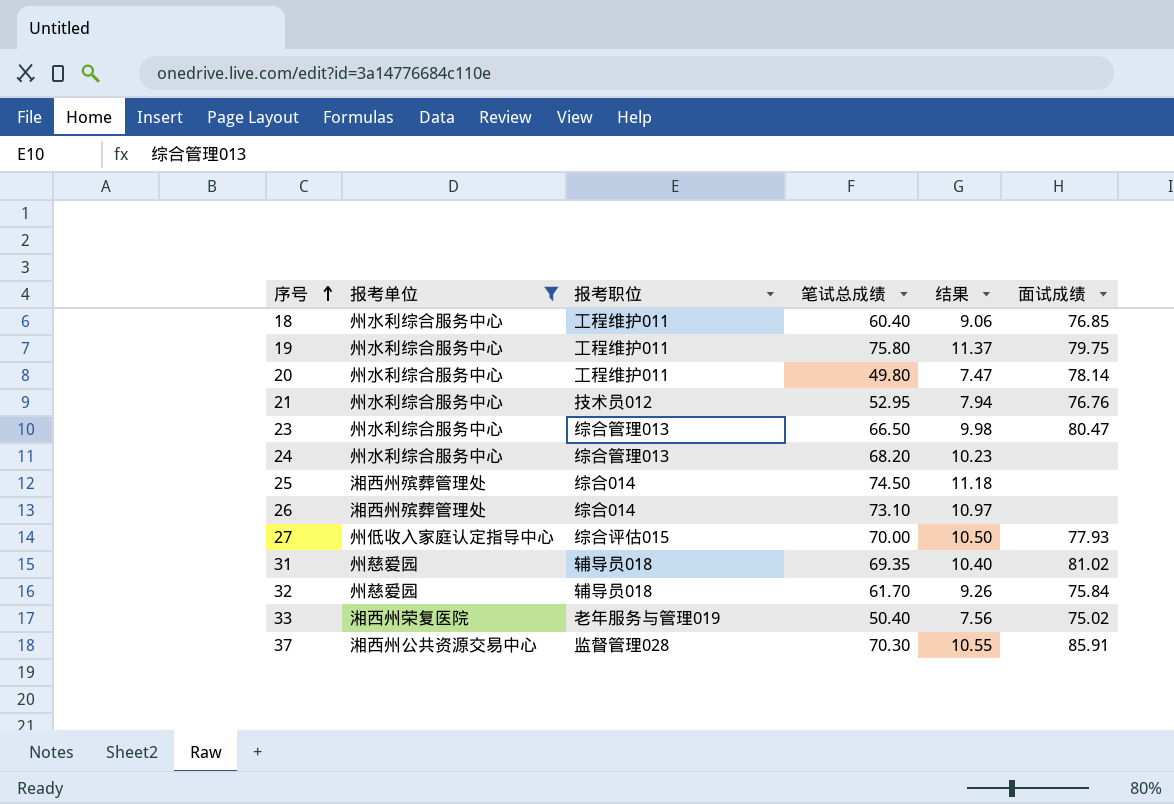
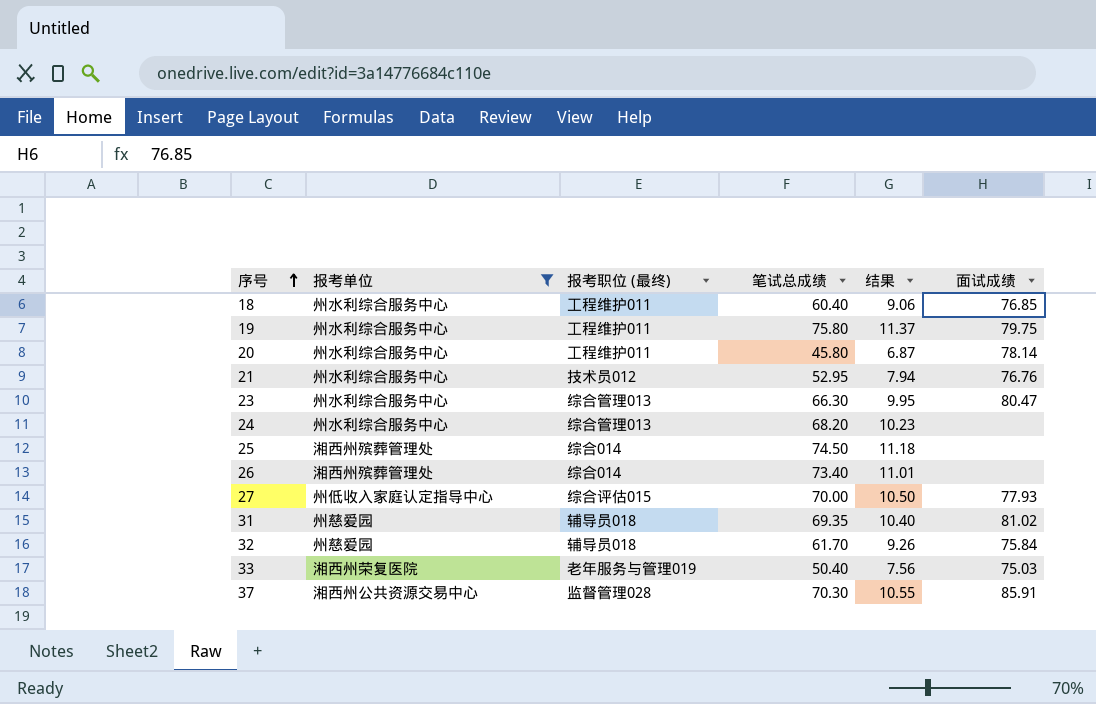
column name: 报考职位 -> 报考职位 (最终)
20 | 笔试总成绩: 49.80 -> 45.80
20 | 结果: 7.47 -> 6.87
23 | 笔试总成绩: 66.50 -> 66.30
23 | 结果: 9.98 -> 9.95
26 | 笔试总成绩: 73.10 -> 73.40
26 | 结果: 10.97 -> 11.01
33 | 面试成绩: 75.02 -> 75.03

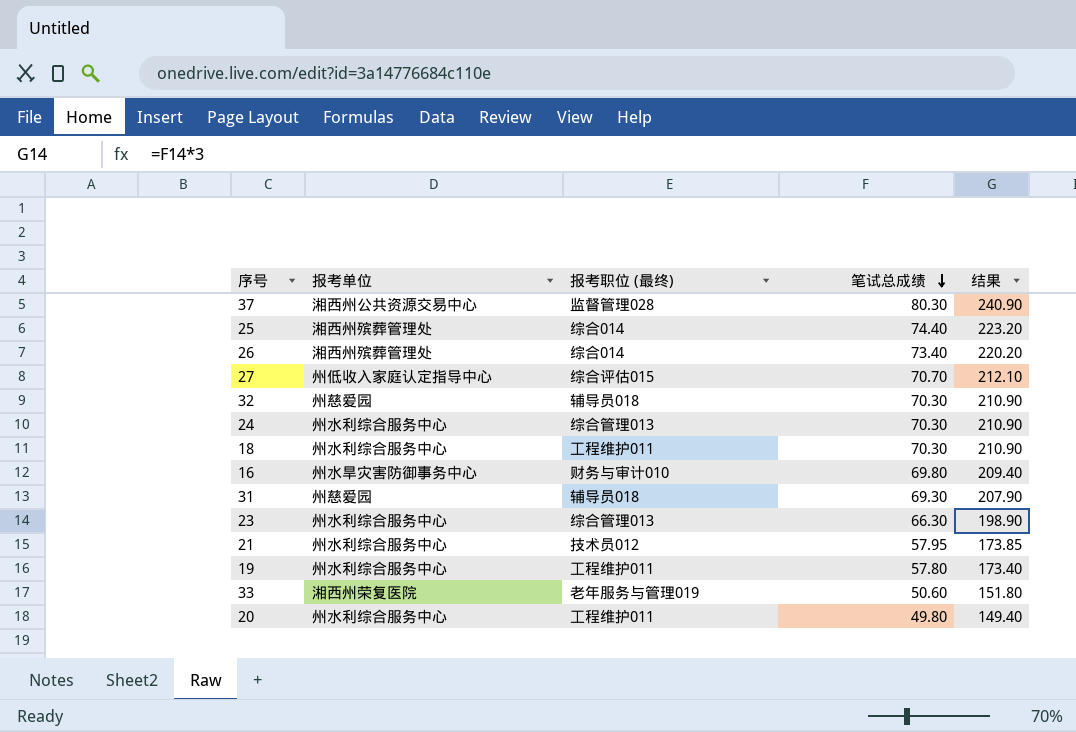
filter: 报考单位 != 州水旱灾害防御事务中心 -> none
row order: 序号 ascending -> 笔试总成绩 descending
column 面试成绩 | position: 6 -> none
column 结果 | formula: [笔试总成绩] * 0.15 -> [笔试总成绩] * 3
37 | 笔试总成绩: 70.30 -> 80.30
25 | 笔试总成绩: 74.50 -> 74.40
27 | 笔试总成绩: 70.00 -> 70.70
32 | 笔试总成绩: 61.70 -> 70.30
24 | 笔试总成绩: 68.20 -> 70.30
18 | 笔试总成绩: 60.40 -> 70.30
31 | 笔试总成绩: 69.35 -> 69.30
21 | 笔试总成绩: 52.95 -> 57.95
19 | 笔试总成绩: 75.80 -> 57.80
33 | 笔试总成绩: 50.40 -> 50.60
20 | 笔试总成绩: 45.80 -> 49.80

